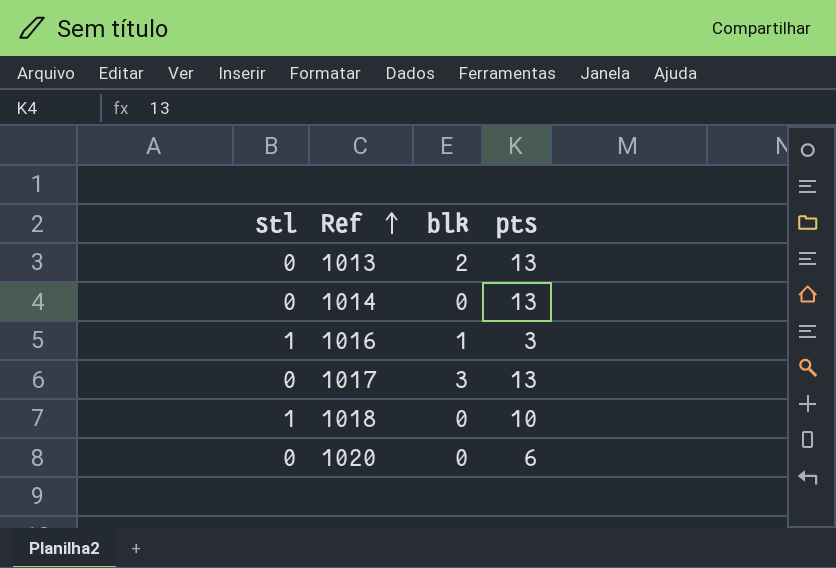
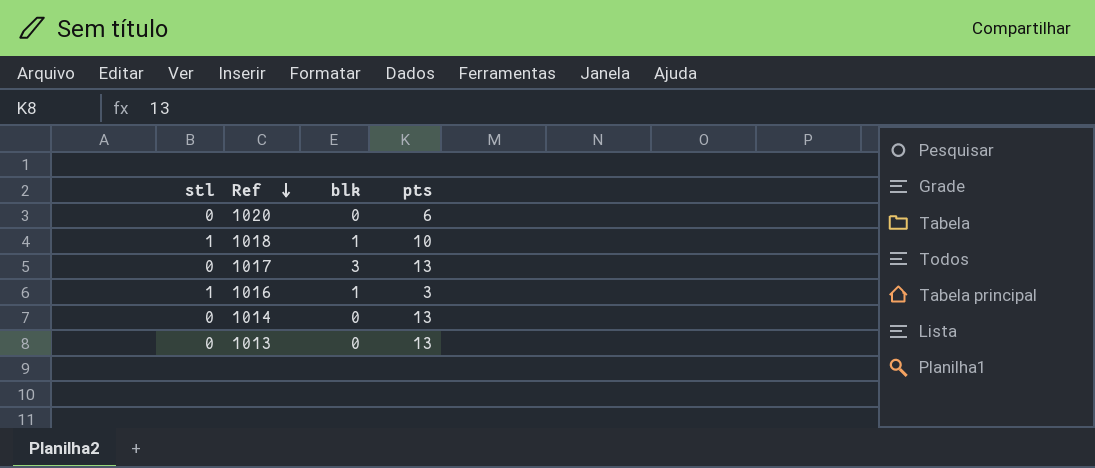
row order: Ref ascending -> Ref descending
1018 | blk: 0 -> 1
1013 | blk: 2 -> 0

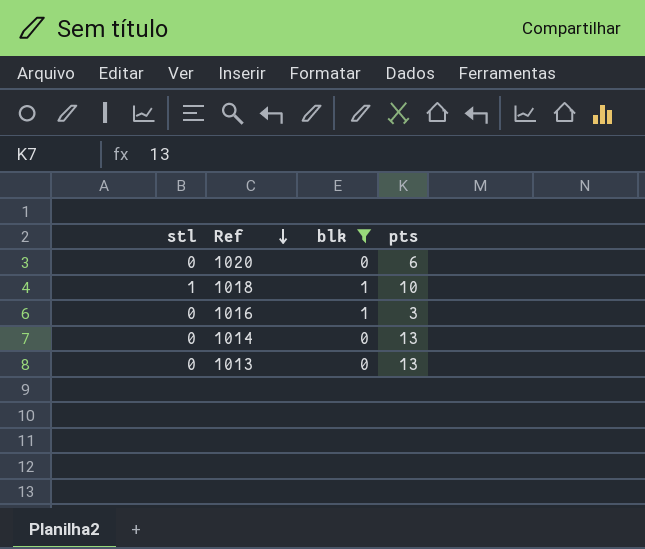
filter: none -> blk != 3
1016 | stl: 1 -> 0

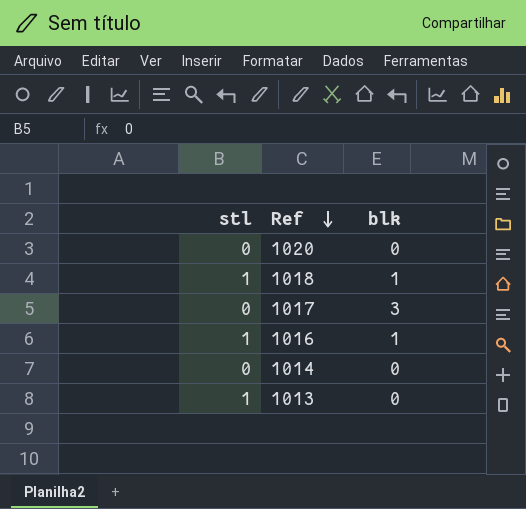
filter: blk != 3 -> none
column pts | position: 4 -> none
1016 | stl: 0 -> 1
1013 | stl: 0 -> 1

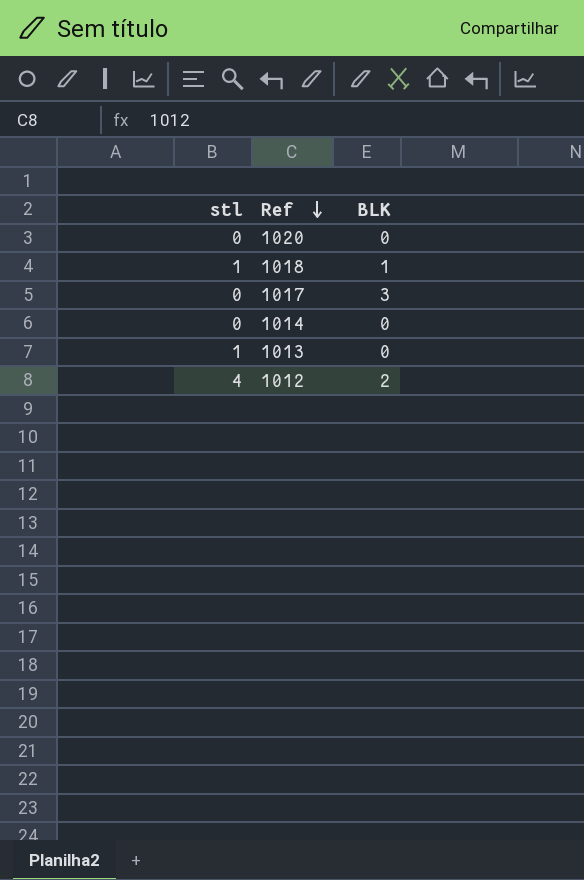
column name: blk -> BLK
row 1016: 1 | 1 -> none
row 1012: none -> 4 | 2

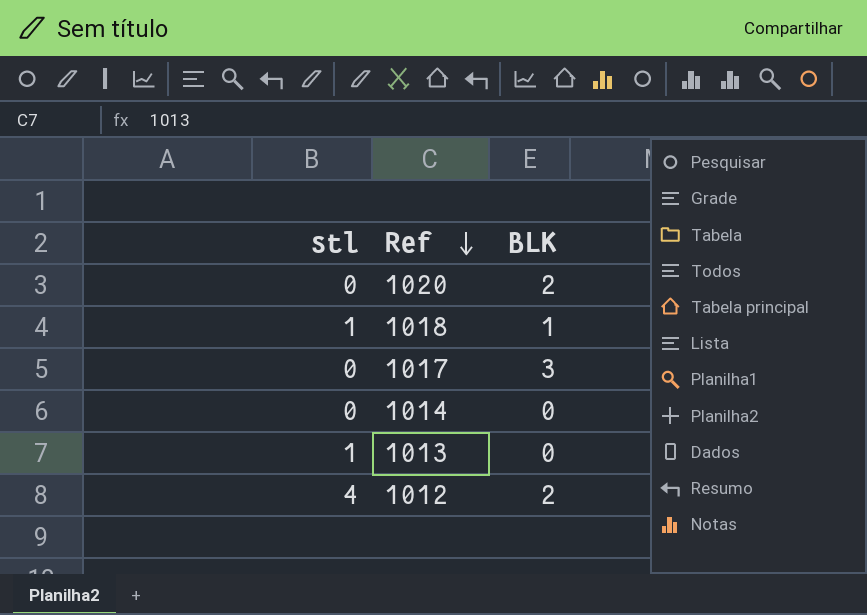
1020 | BLK: 0 -> 2

